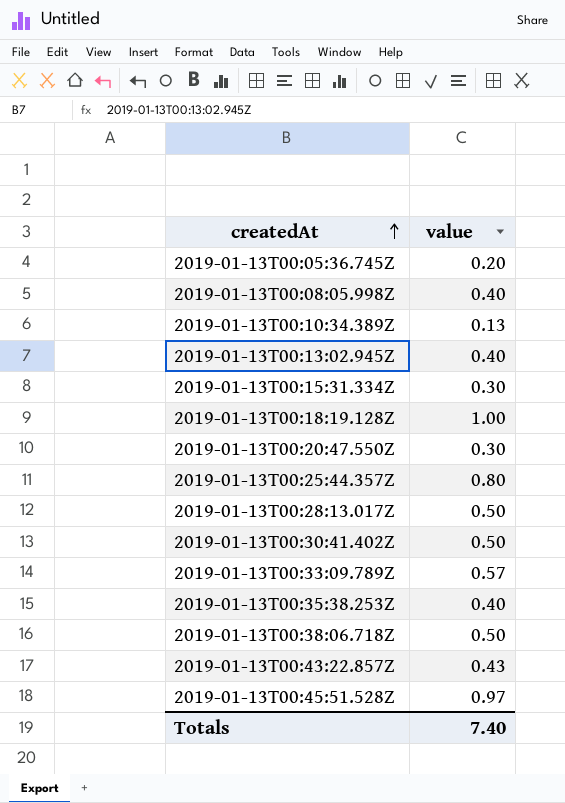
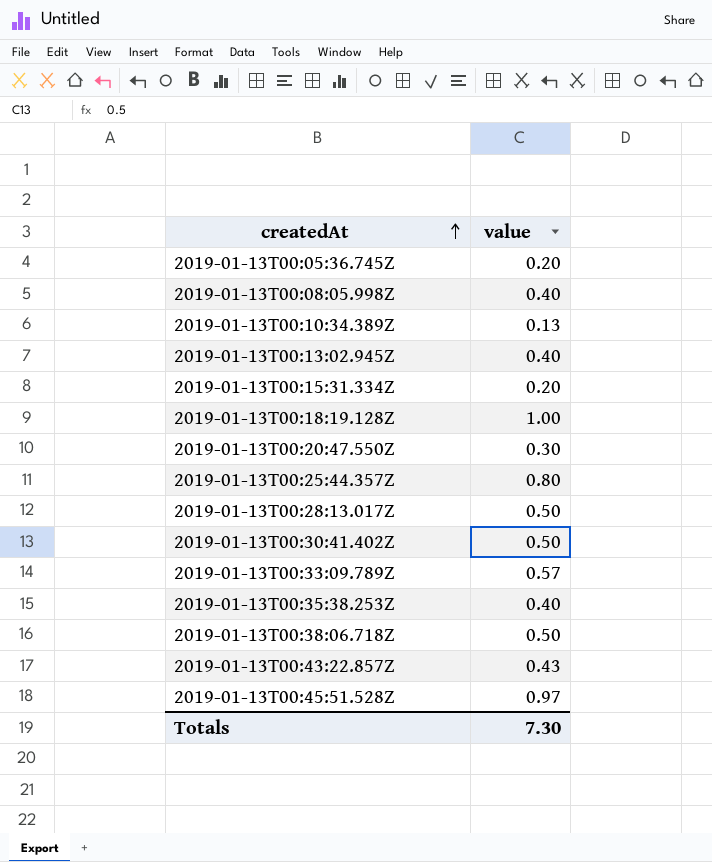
2019-01-13T00:15:31.334Z | value: 0.30 -> 0.20
Totals | value: 7.40 -> 7.30

